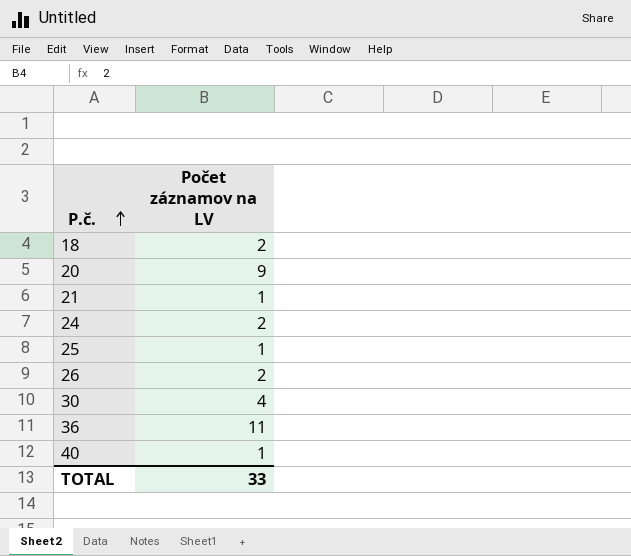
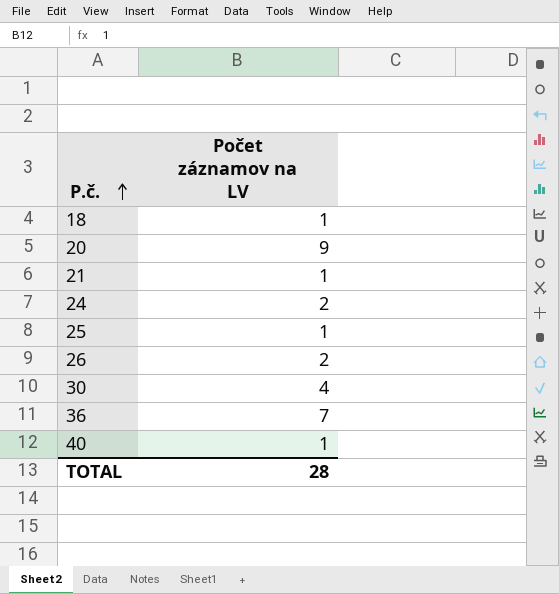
18 | Počet záznamov na LV: 2 -> 1
36 | Počet záznamov na LV: 11 -> 7
TOTAL | Počet záznamov na LV: 33 -> 28

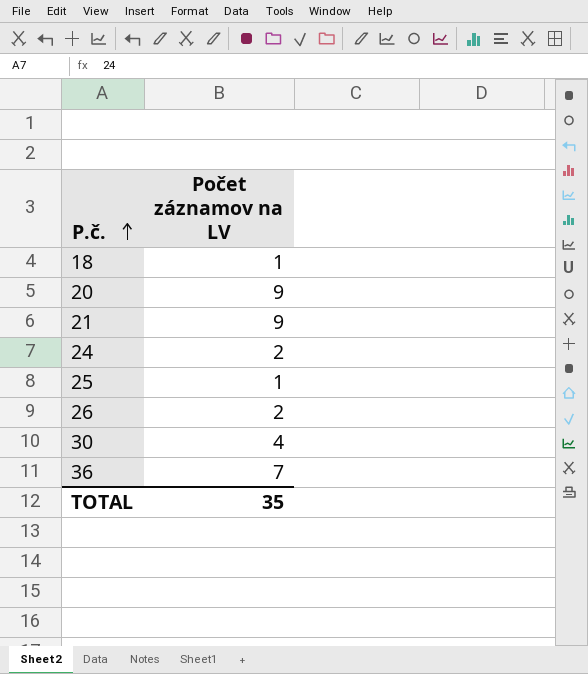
row 40: 1 -> none
21 | Počet záznamov na LV: 1 -> 9
TOTAL | Počet záznamov na LV: 28 -> 35

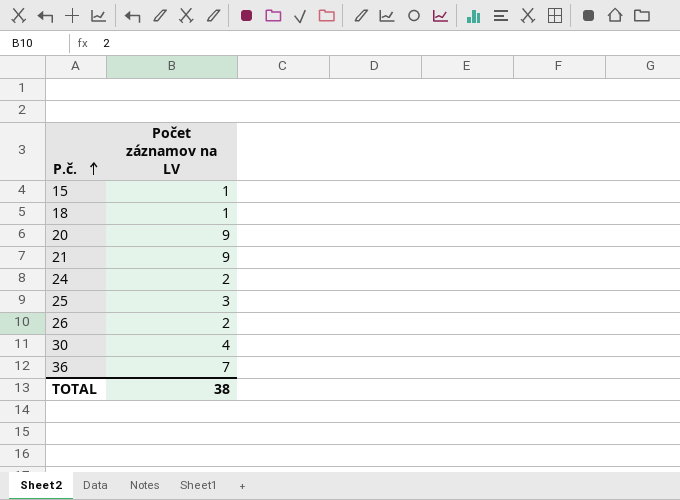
row 15: none -> 1
25 | Počet záznamov na LV: 1 -> 3
TOTAL | Počet záznamov na LV: 35 -> 38

